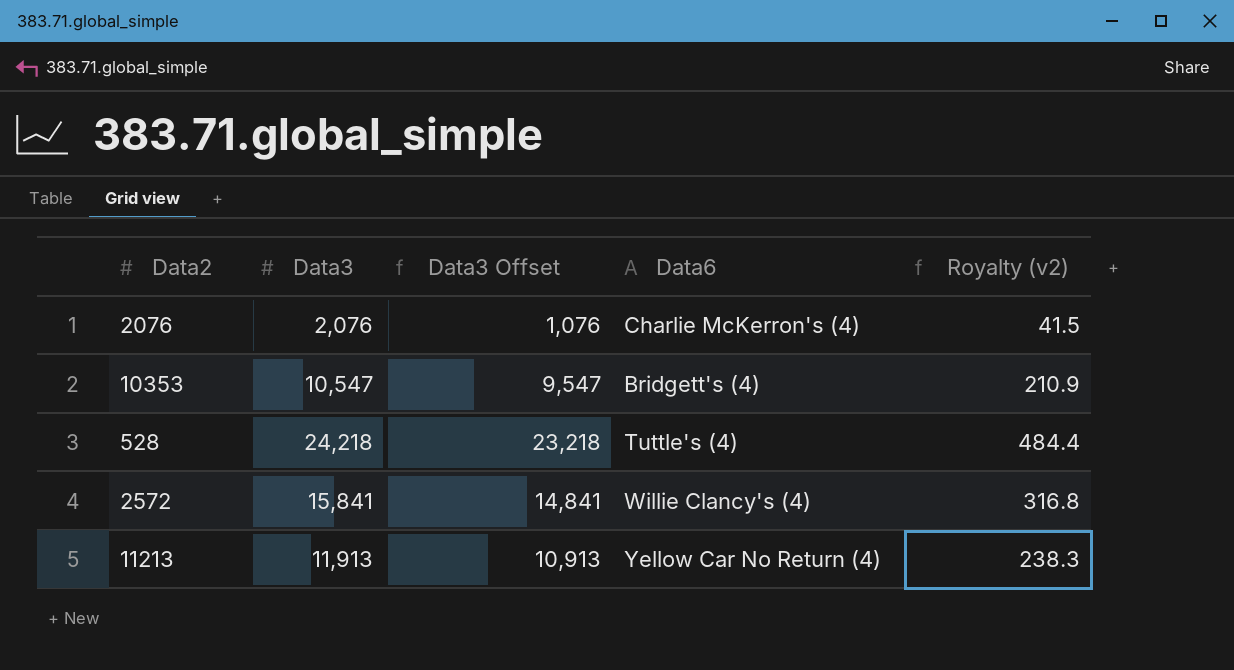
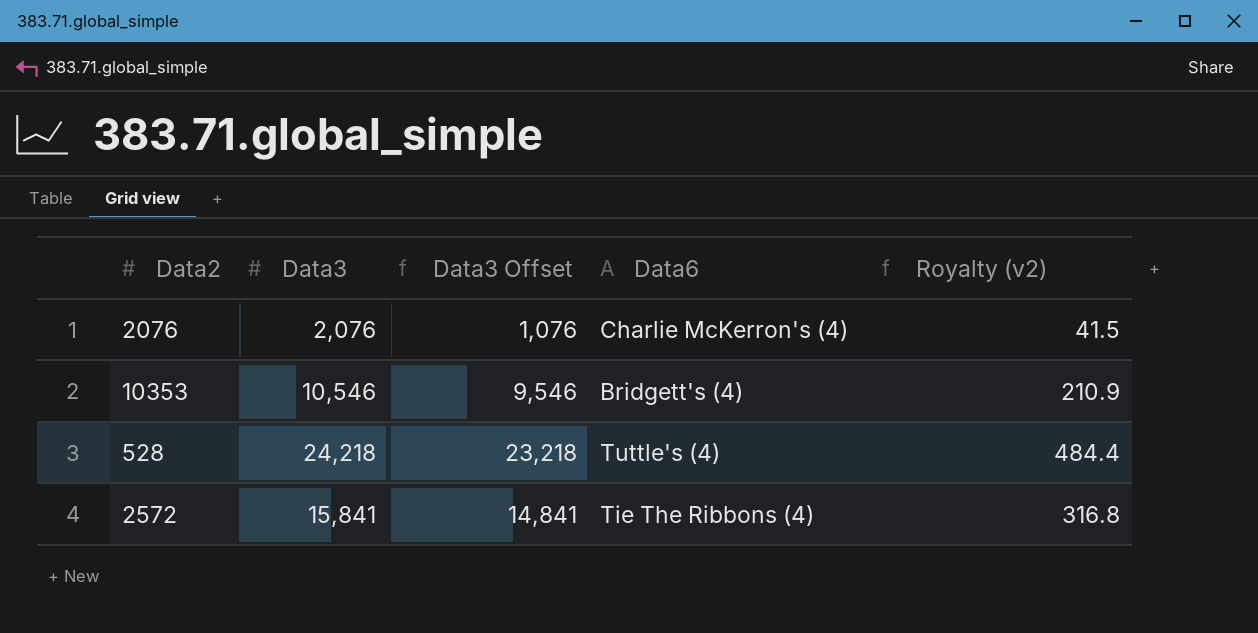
row 11213: 11,913 | 10,913 | Yellow Car No Return (4) | 238.3 -> none
10353 | Data3: 10,547 -> 10,546
10353 | Data3 Offset: 9,547 -> 9,546
2572 | Data6: Willie Clancy's (4) -> Tie The Ribbons (4)

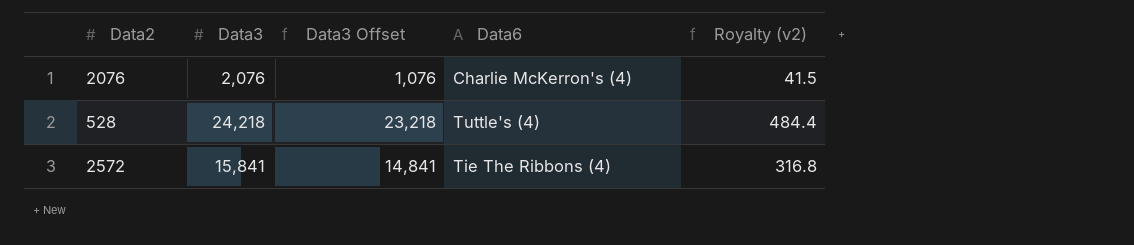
row 10353: 10,546 | 9,546 | Bridgett's (4) | 210.9 -> none

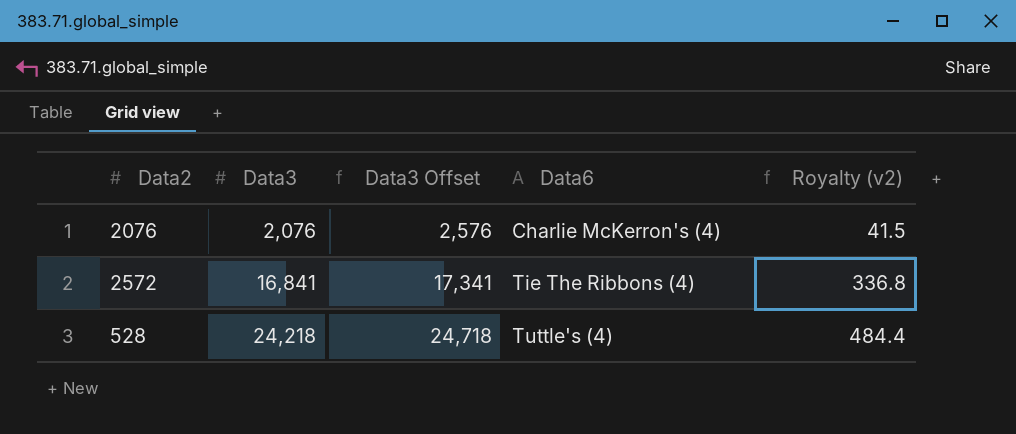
row order: none -> Data3 ascending
column Data3 Offset | formula: [Data3] - 1000 -> [Data3] + 500
2572 | Data3: 15,841 -> 16,841
2572 | Royalty (v2): 316.8 -> 336.8

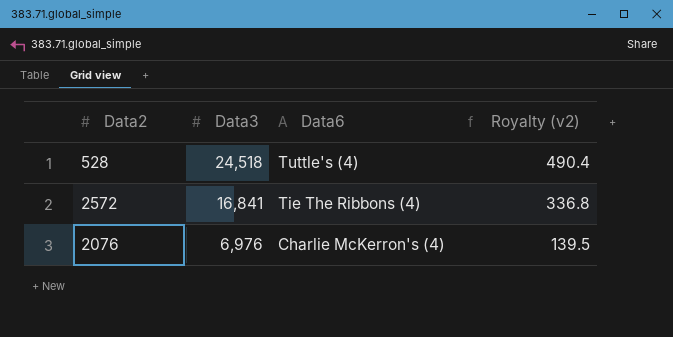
row order: Data3 ascending -> Data3 descending
column Data3 Offset | formula: [Data3] + 500 -> none
528 | Data3: 24,218 -> 24,518
528 | Royalty (v2): 484.4 -> 490.4
2076 | Data3: 2,076 -> 6,976
2076 | Royalty (v2): 41.5 -> 139.5

